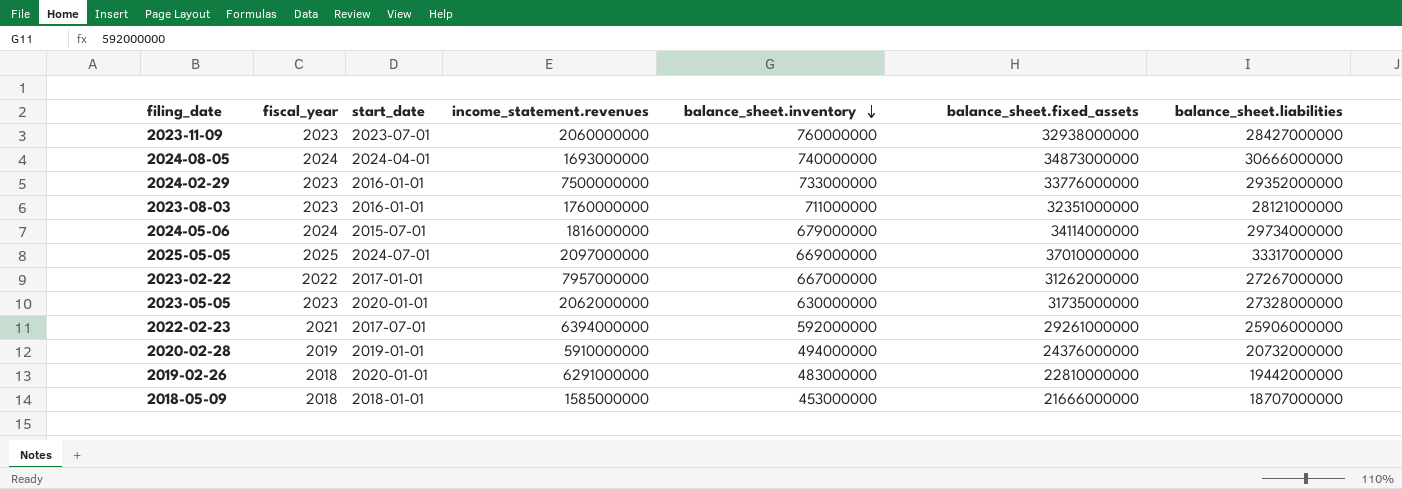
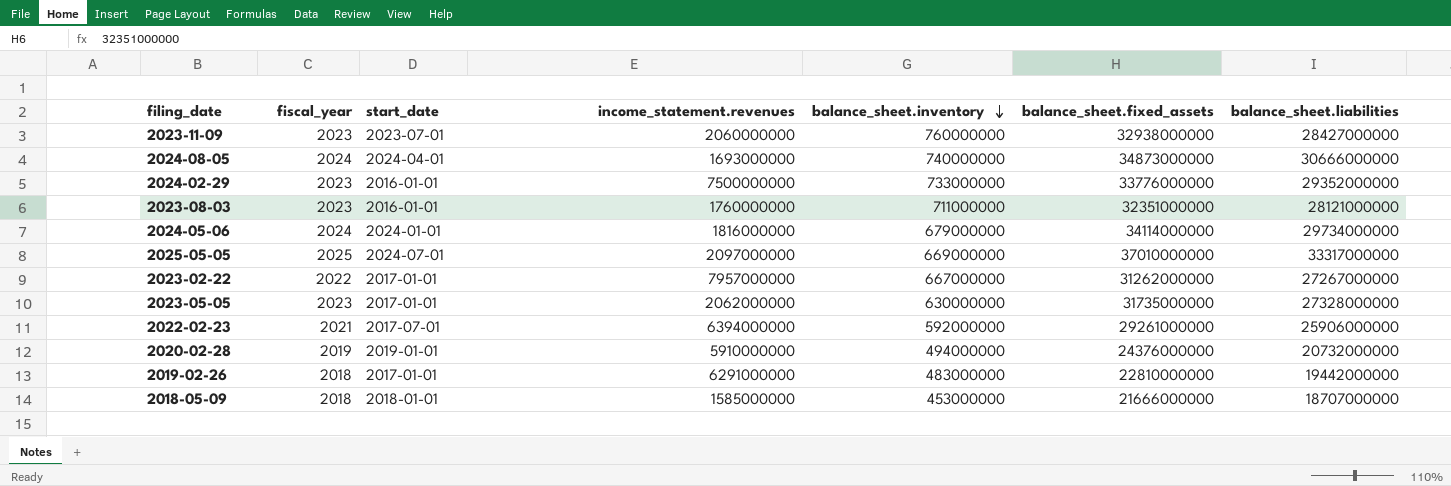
2024-05-06 | start_date: 2015-07-01 -> 2024-01-01
2023-05-05 | start_date: 2020-01-01 -> 2017-01-01
2019-02-26 | start_date: 2020-01-01 -> 2017-01-01

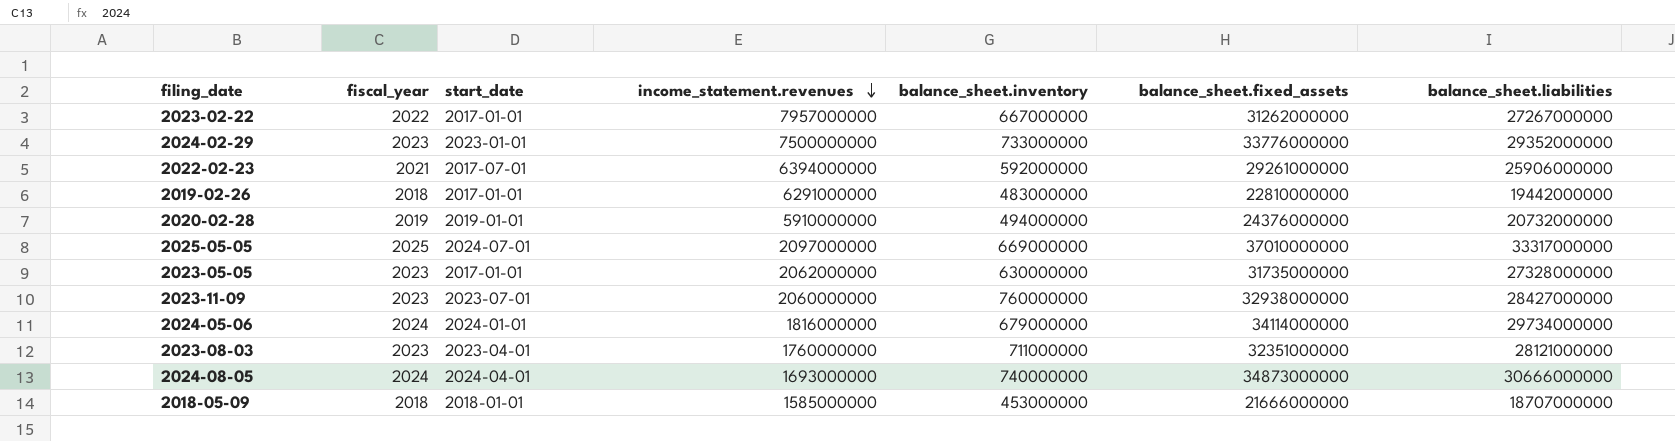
row order: balance_sheet.inventory descending -> income_statement.revenues descending
2024-02-29 | start_date: 2016-01-01 -> 2023-01-01
2023-08-03 | start_date: 2016-01-01 -> 2023-04-01

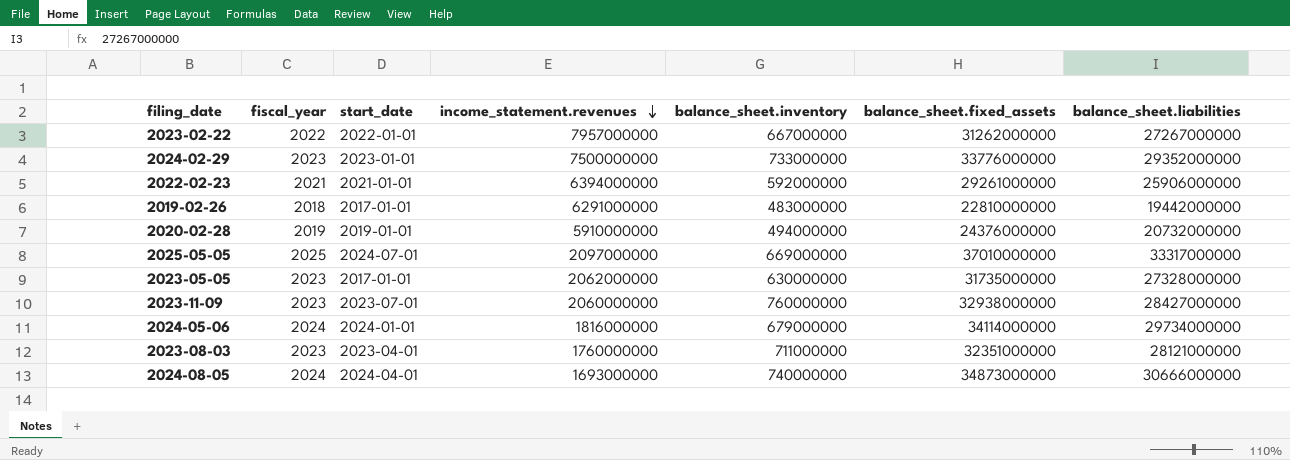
row 2018-05-09: 2018 | 2018-01-01 | 1585000000 | 453000000 | 21666000000 | 18707000000 -> none
2023-02-22 | start_date: 2017-01-01 -> 2022-01-01
2022-02-23 | start_date: 2017-07-01 -> 2021-01-01

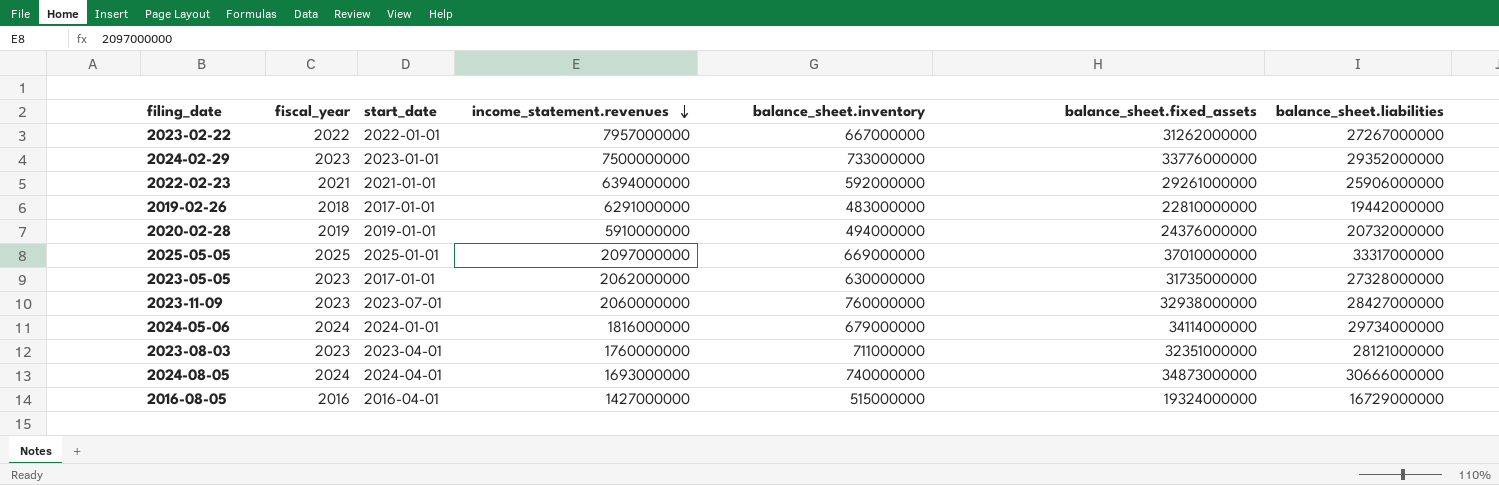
2025-05-05 | start_date: 2024-07-01 -> 2025-01-01
row 2016-08-05: none -> 2016 | 2016-04-01 | 1427000000 | 515000000 | 19324000000 | 16729000000

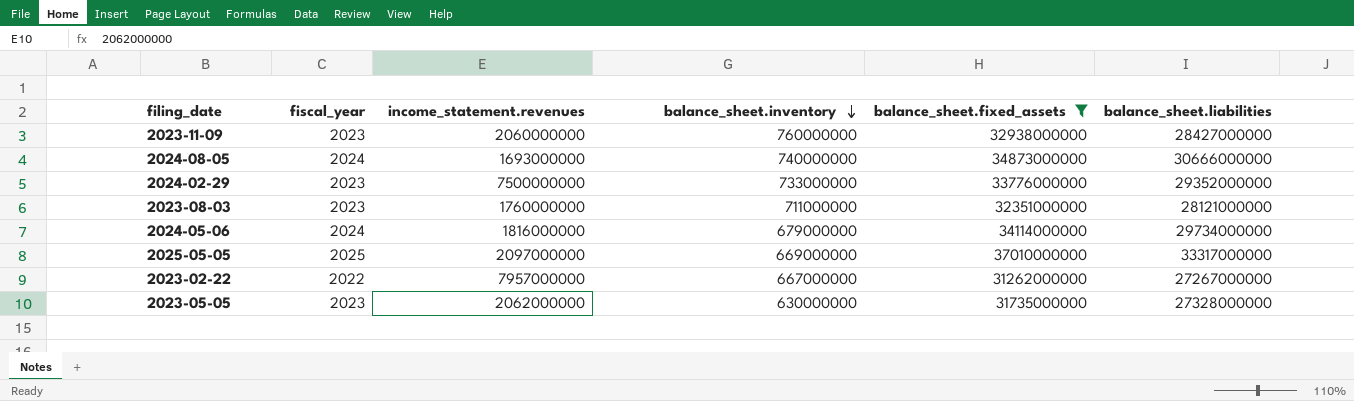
filter: none -> balance_sheet.fixed_assets >= 31262000000
row order: income_statement.revenues descending -> balance_sheet.inventory descending
column start_date | position: 3 -> none

